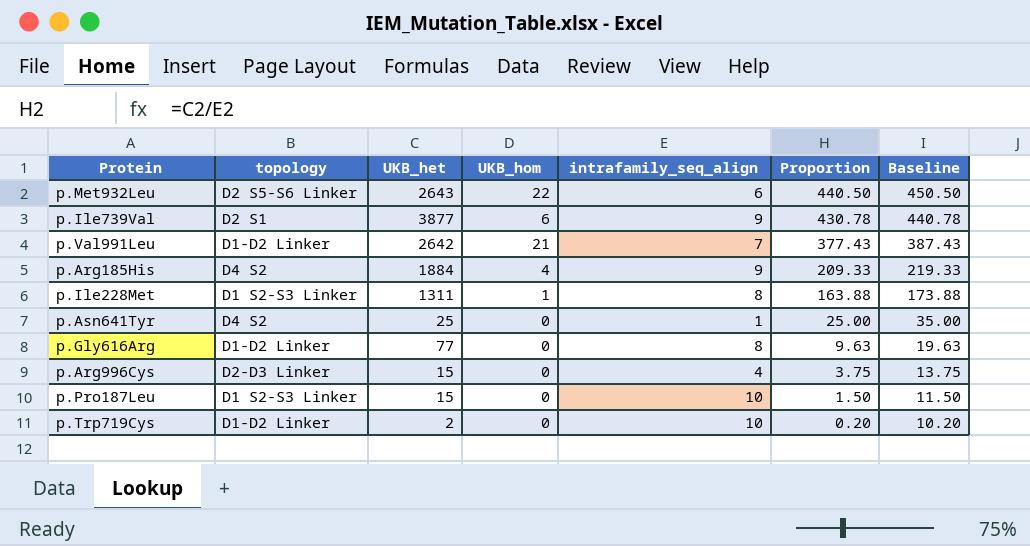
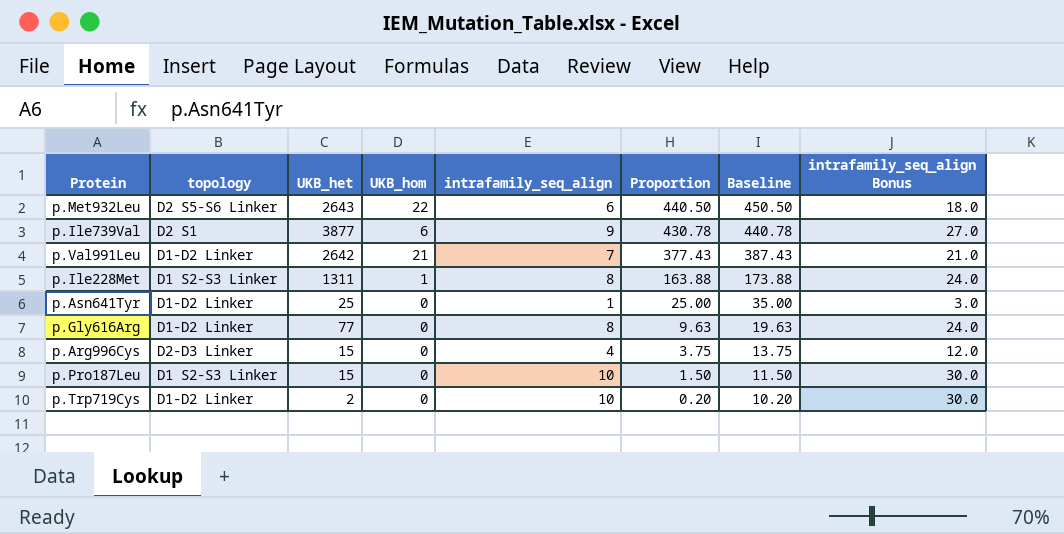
column intrafamily_seq_align Bonus | formula: none -> [intrafamily_seq_align] * 3
row p.Arg185His: D4 S2 | 1884 | 4 | 9 | 209.33 | 219.33 -> none
p.Asn641Tyr | topology: D4 S2 -> D1-D2 Linker

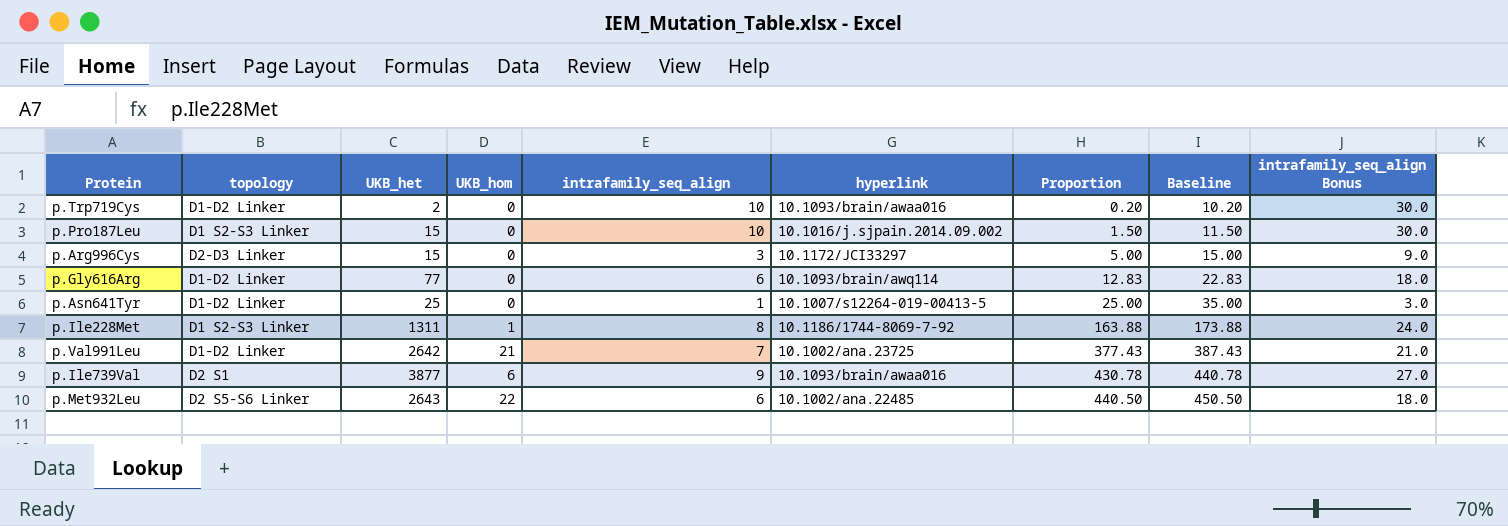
row order: Proportion descending -> Proportion ascending
column hyperlink | position: none -> 6
p.Arg996Cys | intrafamily_seq_align: 4 -> 3
p.Arg996Cys | Proportion: 3.75 -> 5.00
p.Arg996Cys | Baseline: 13.75 -> 15.00
p.Arg996Cys | intrafamily_seq_align Bonus: 12.0 -> 9.0
p.Gly616Arg | intrafamily_seq_align: 8 -> 6
p.Gly616Arg | Proportion: 9.63 -> 12.83
p.Gly616Arg | Baseline: 19.63 -> 22.83
p.Gly616Arg | intrafamily_seq_align Bonus: 24.0 -> 18.0

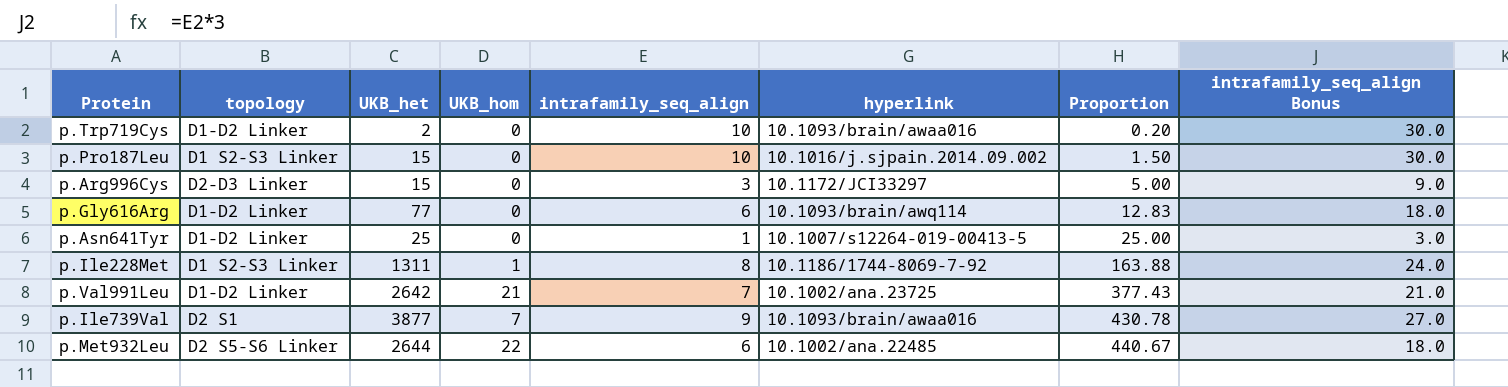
column Baseline | formula: [Proportion] + 10 -> none
p.Ile739Val | UKB_hom: 6 -> 7
p.Met932Leu | UKB_het: 2643 -> 2644
p.Met932Leu | Proportion: 440.50 -> 440.67

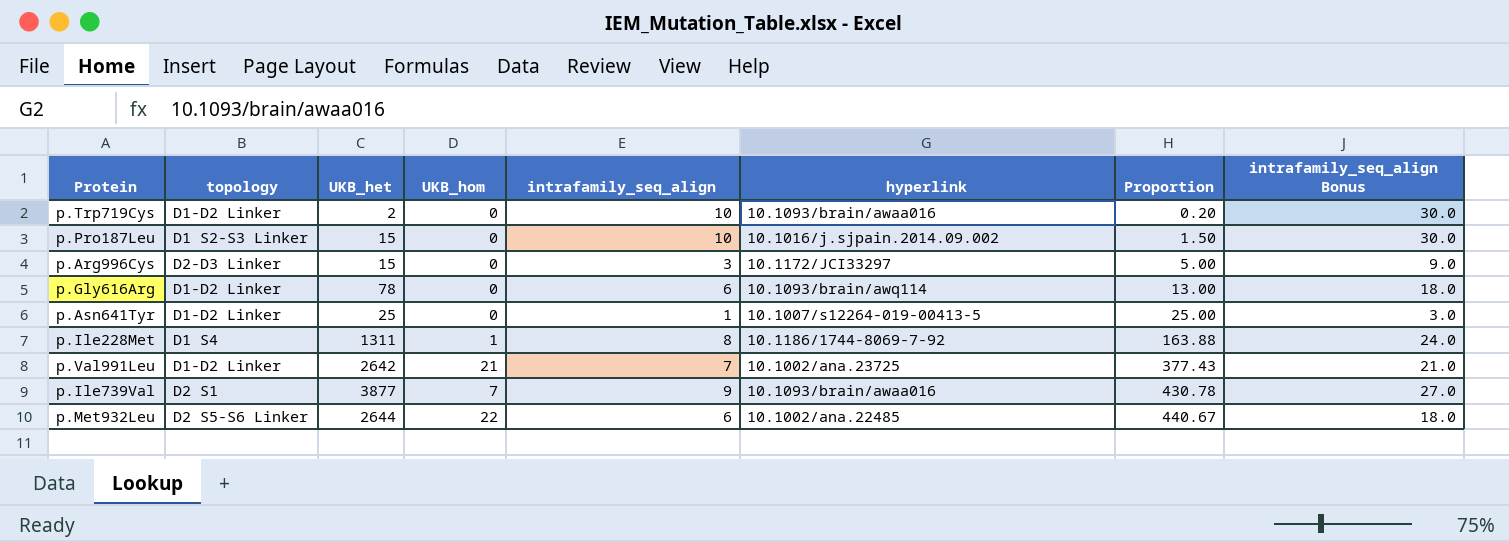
p.Gly616Arg | UKB_het: 77 -> 78
p.Gly616Arg | Proportion: 12.83 -> 13.00
p.Ile228Met | topology: D1 S2-S3 Linker -> D1 S4

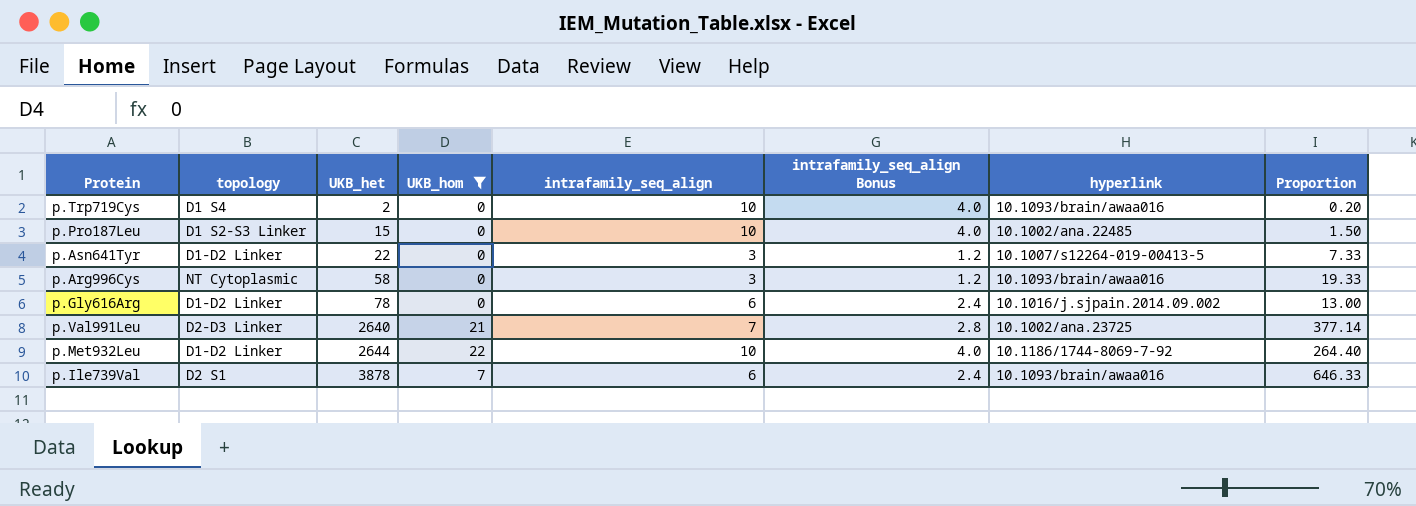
filter: none -> UKB_hom != 1
row order: Proportion ascending -> UKB_het ascending
column intrafamily_seq_align Bonus | formula: [intrafamily_seq_align] * 3 -> [intrafamily_seq_align] * 0.4
column intrafamily_seq_align Bonus | position: 8 -> 6
p.Trp719Cys | topology: D1-D2 Linker -> D1 S4
p.Pro187Leu | hyperlink: 10.1016/j.sjpain.2014.09.002 -> 10.1002/ana.22485
p.Asn641Tyr | UKB_het: 25 -> 22
p.Asn641Tyr | intrafamily_seq_align: 1 -> 3
p.Asn641Tyr | Proportion: 25.00 -> 7.33
p.Arg996Cys | topology: D2-D3 Linker -> NT Cytoplasmic
p.Arg996Cys | UKB_het: 15 -> 58
p.Arg996Cys | hyperlink: 10.1172/JCI33297 -> 10.1093/brain/awaa016
p.Arg996Cys | Proportion: 5.00 -> 19.33
p.Gly616Arg | hyperlink: 10.1093/brain/awq114 -> 10.1016/j.sjpain.2014.09.002
p.Val991Leu | topology: D1-D2 Linker -> D2-D3 Linker
p.Val991Leu | UKB_het: 2642 -> 2640
p.Val991Leu | Proportion: 377.43 -> 377.14
p.Met932Leu | topology: D2 S5-S6 Linker -> D1-D2 Linker
p.Met932Leu | intrafamily_seq_align: 6 -> 10
p.Met932Leu | hyperlink: 10.1002/ana.22485 -> 10.1186/1744-8069-7-92
p.Met932Leu | Proportion: 440.67 -> 264.40
p.Ile739Val | UKB_het: 3877 -> 3878
p.Ile739Val | intrafamily_seq_align: 9 -> 6
p.Ile739Val | Proportion: 430.78 -> 646.33

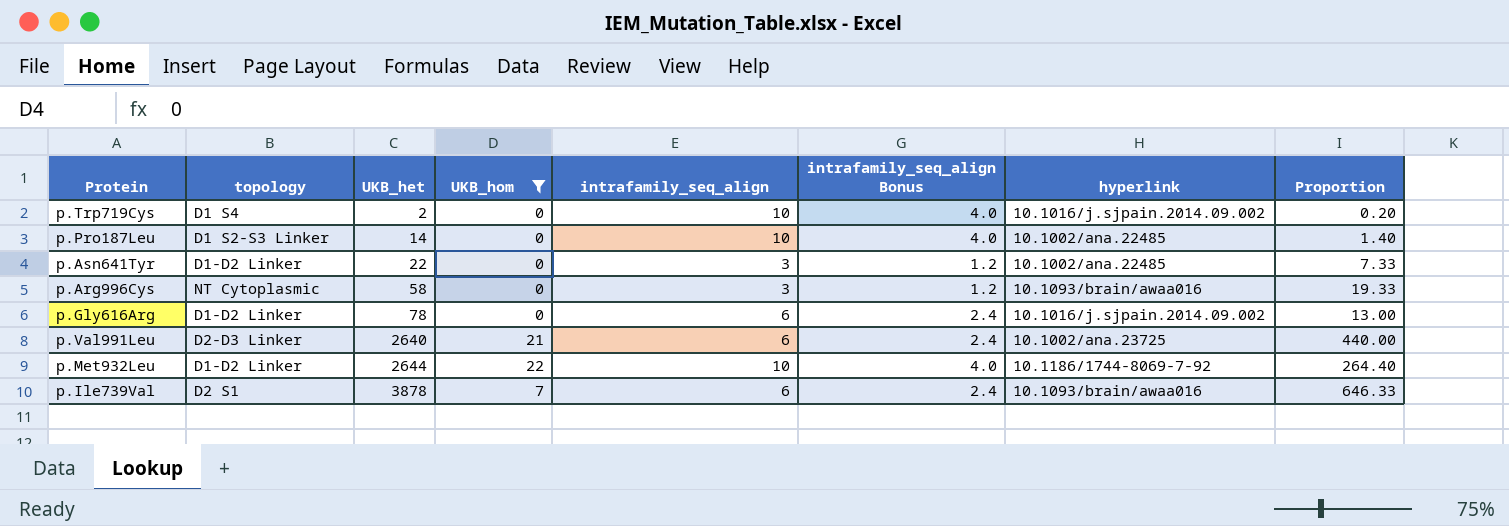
p.Trp719Cys | hyperlink: 10.1093/brain/awaa016 -> 10.1016/j.sjpain.2014.09.002
p.Pro187Leu | UKB_het: 15 -> 14
p.Pro187Leu | Proportion: 1.50 -> 1.40
p.Asn641Tyr | hyperlink: 10.1007/s12264-019-00413-5 -> 10.1002/ana.22485
p.Val991Leu | intrafamily_seq_align: 7 -> 6
p.Val991Leu | intrafamily_seq_align Bonus: 2.8 -> 2.4
p.Val991Leu | Proportion: 377.14 -> 440.00

